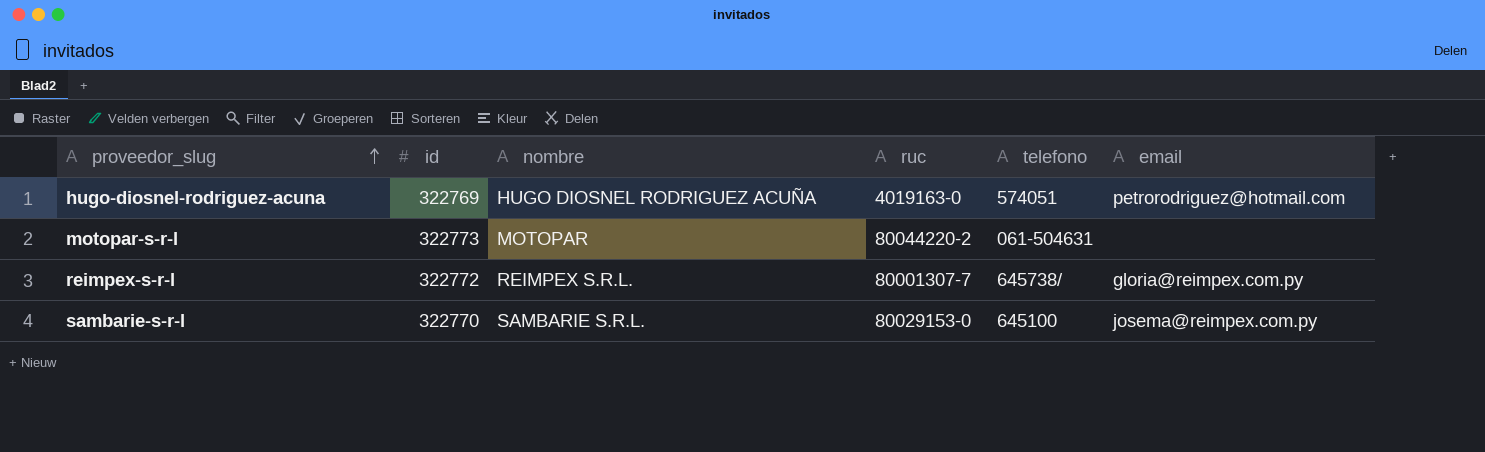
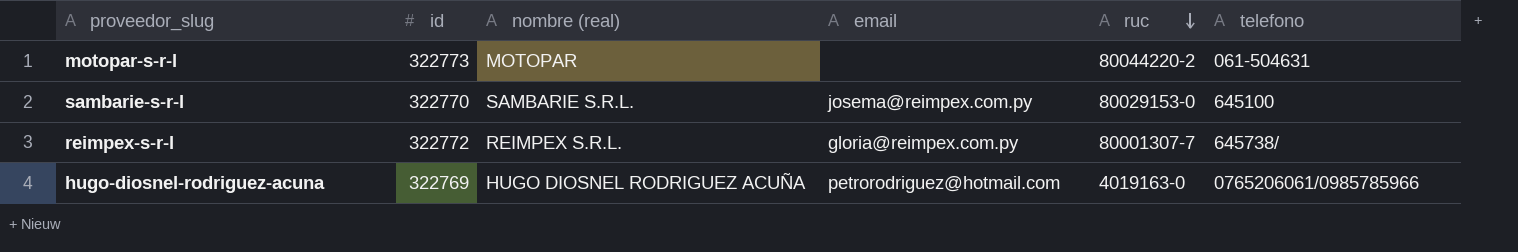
row order: proveedor_slug ascending -> ruc descending
column name: nombre -> nombre (real)
column email | position: 6 -> 4
hugo-diosnel-rodriguez-acuna | telefono: 574051 -> 0765206061/0985785966

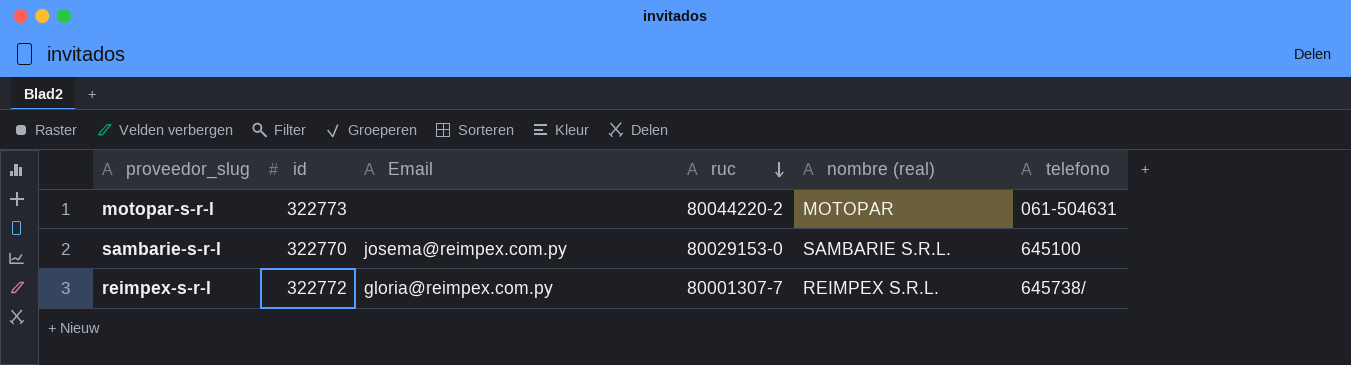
column name: email -> Email
column nombre (real) | position: 3 -> 5
row hugo-diosnel-rodriguez-acuna: 322769 | HUGO DIOSNEL RODRIGUEZ ACUÑA | petrorodriguez@hotmail.com | 4019163-0 | 0765206061/0985785966 -> none

